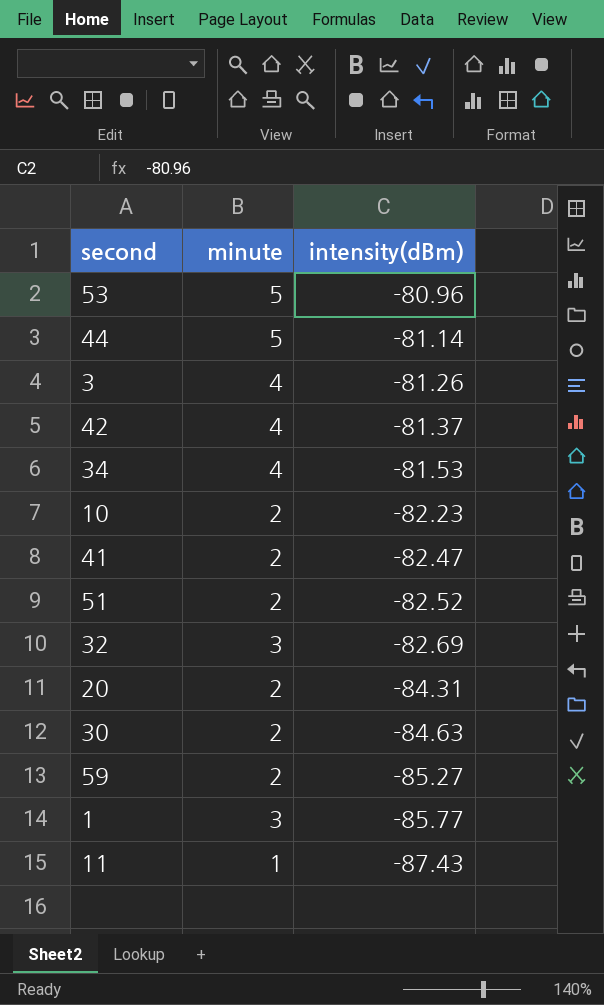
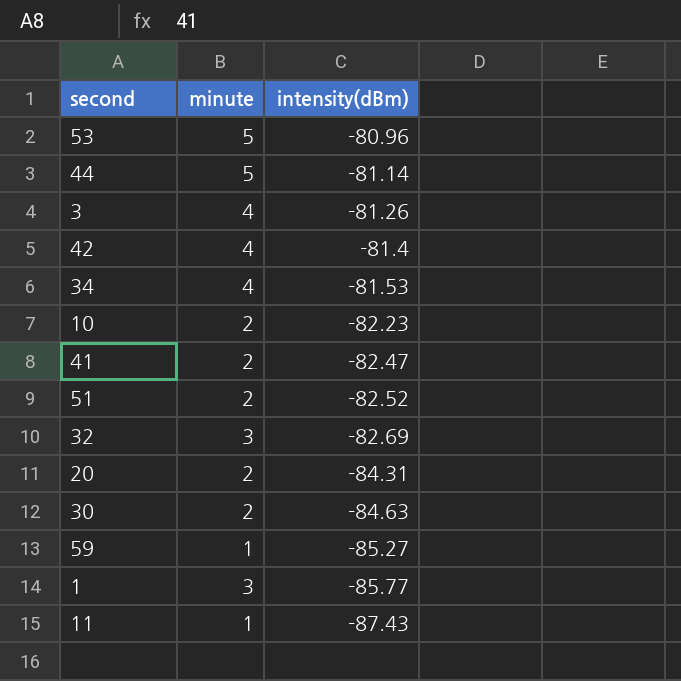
42 | intensity(dBm): -81.37 -> -81.4
59 | minute: 2 -> 1

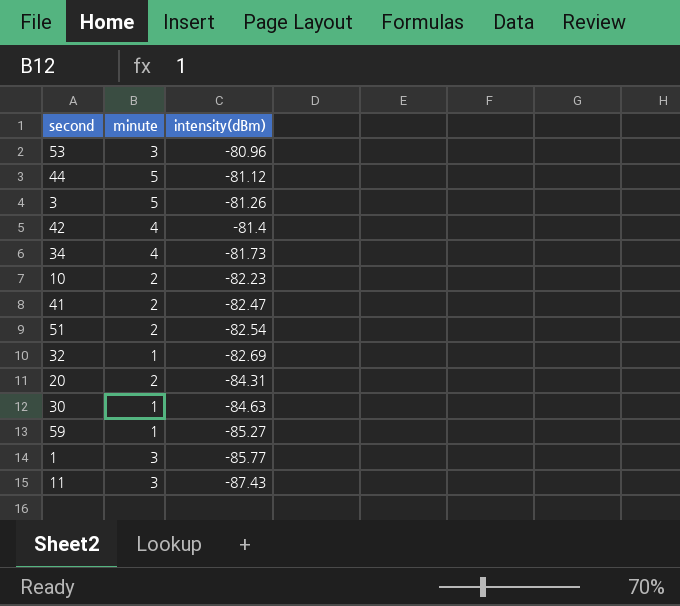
53 | minute: 5 -> 3
44 | intensity(dBm): -81.14 -> -81.12
3 | minute: 4 -> 5
34 | intensity(dBm): -81.53 -> -81.73
51 | intensity(dBm): -82.52 -> -82.54
32 | minute: 3 -> 1
30 | minute: 2 -> 1
11 | minute: 1 -> 3

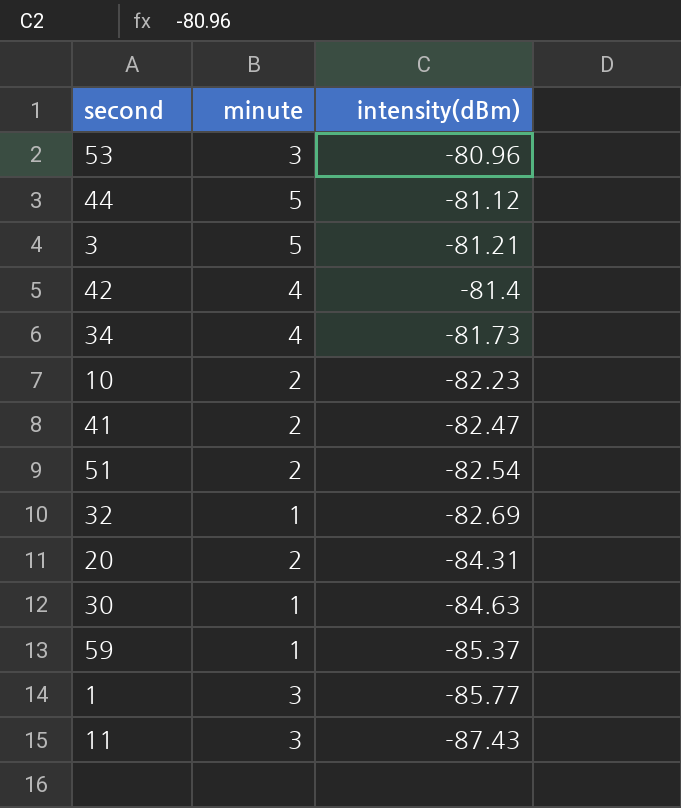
3 | intensity(dBm): -81.26 -> -81.21
59 | intensity(dBm): -85.27 -> -85.37

